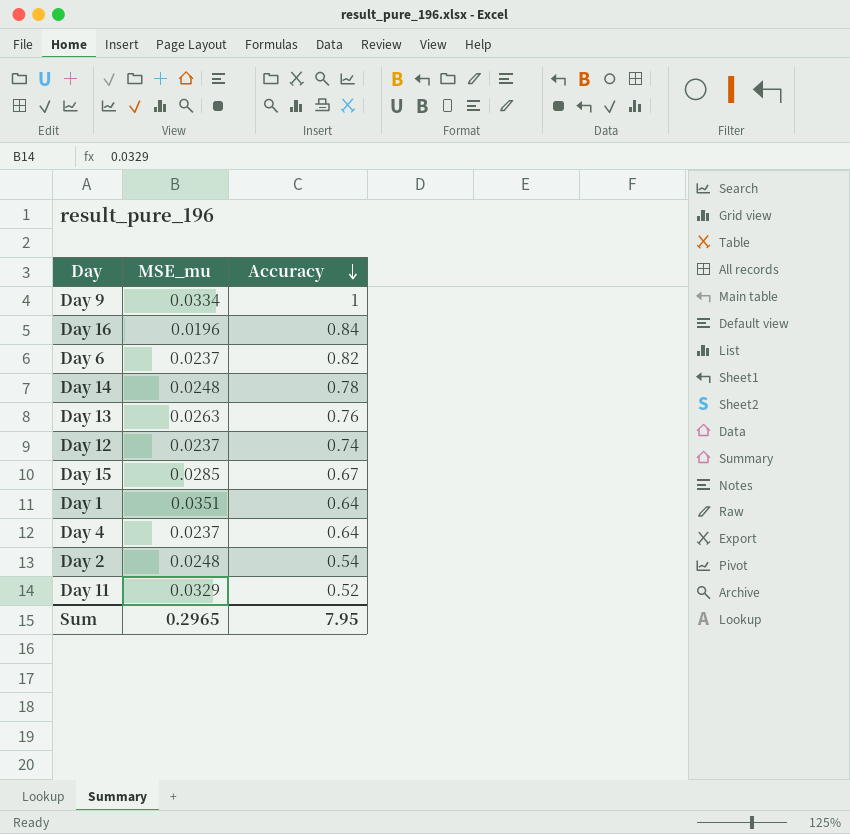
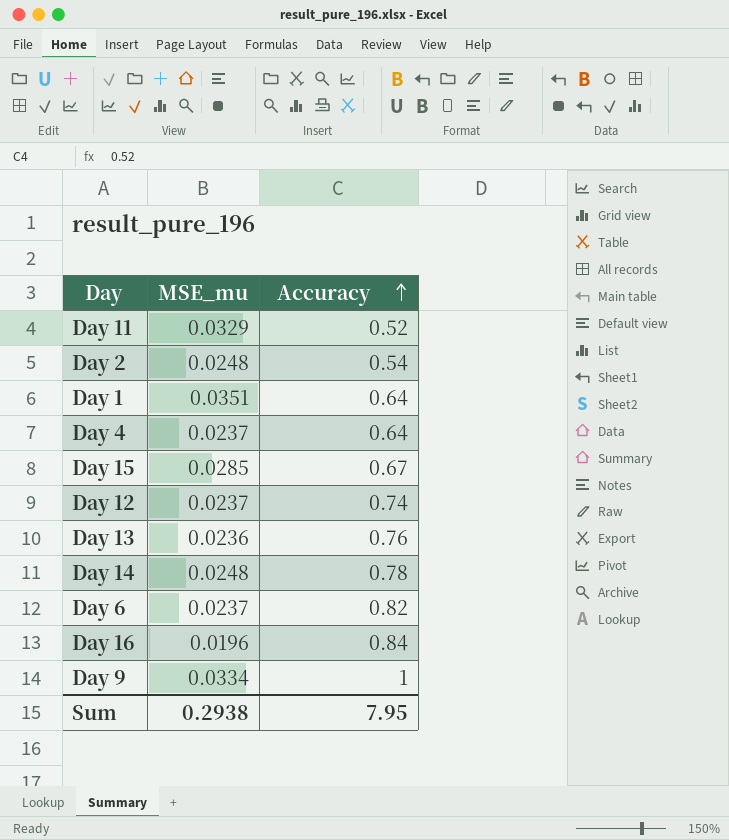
row order: Accuracy descending -> Accuracy ascending
Day 13 | MSE_mu: 0.0263 -> 0.0236
Sum | MSE_mu: 0.2965 -> 0.2938

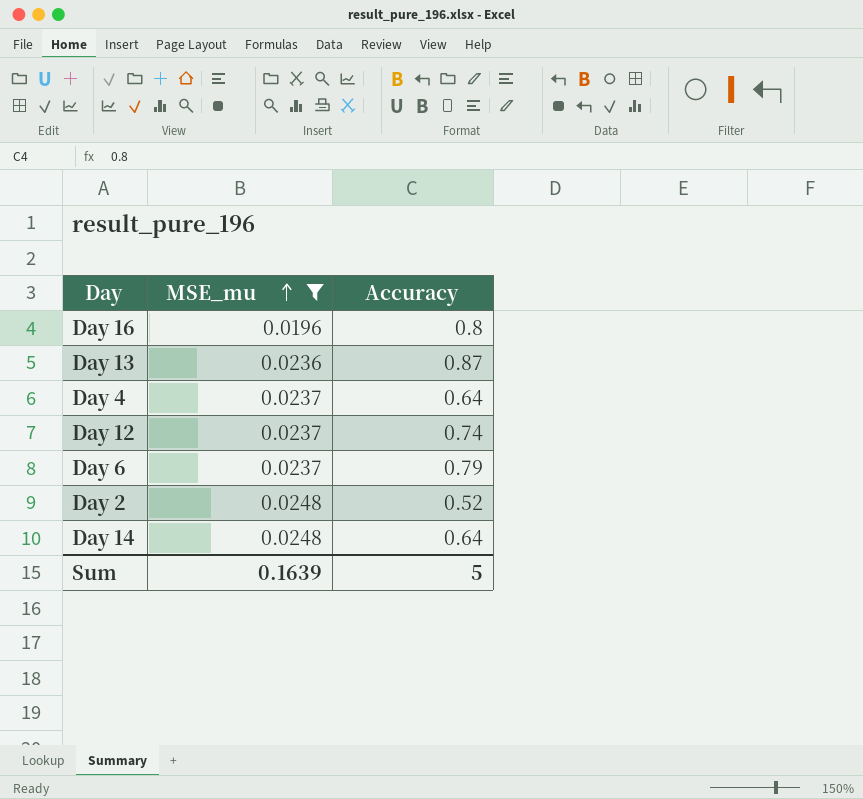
filter: none -> MSE_mu <= 0.0248
row order: Accuracy ascending -> MSE_mu ascending
Day 16 | Accuracy: 0.84 -> 0.8
Day 13 | Accuracy: 0.76 -> 0.87
Day 6 | Accuracy: 0.82 -> 0.79
Day 2 | Accuracy: 0.54 -> 0.52
Day 14 | Accuracy: 0.78 -> 0.64
Sum | MSE_mu: 0.2938 -> 0.1639
Sum | Accuracy: 7.95 -> 5

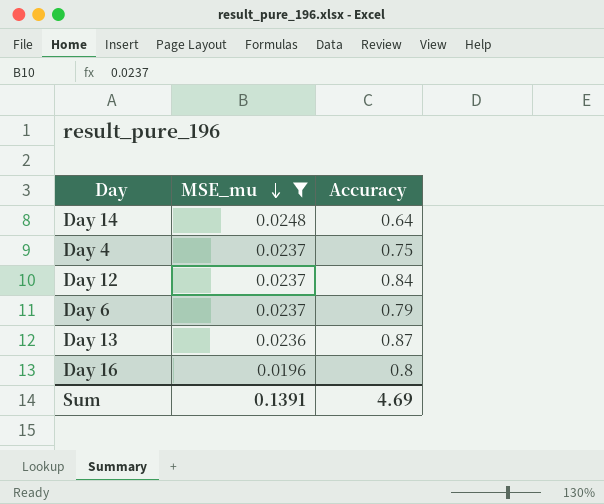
row order: MSE_mu ascending -> MSE_mu descending
row Day 2: 0.0248 | 0.52 -> none
Day 4 | Accuracy: 0.64 -> 0.75
Day 12 | Accuracy: 0.74 -> 0.84
Sum | MSE_mu: 0.1639 -> 0.1391
Sum | Accuracy: 5 -> 4.69

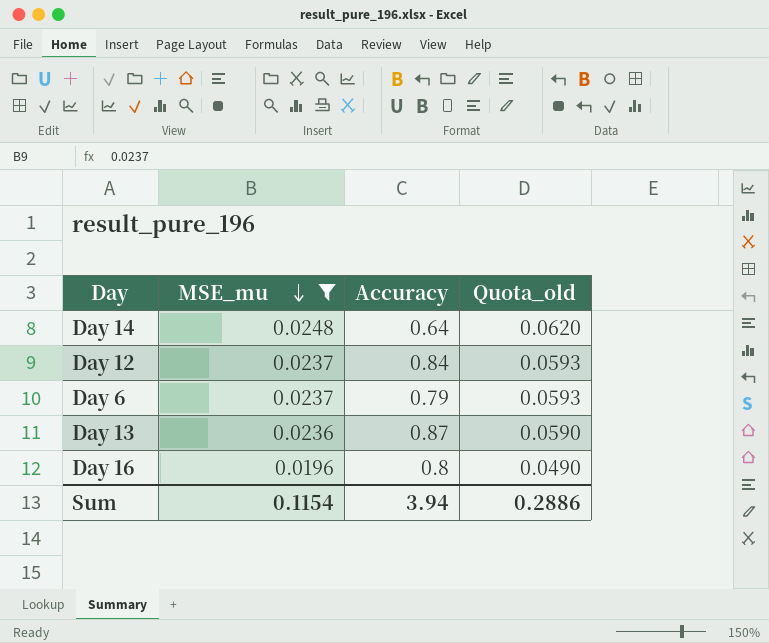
column Quota_old | formula: none -> [MSE_mu] * 2.5
row Day 4: 0.0237 | 0.75 -> none
Sum | MSE_mu: 0.1391 -> 0.1154
Sum | Accuracy: 4.69 -> 3.94

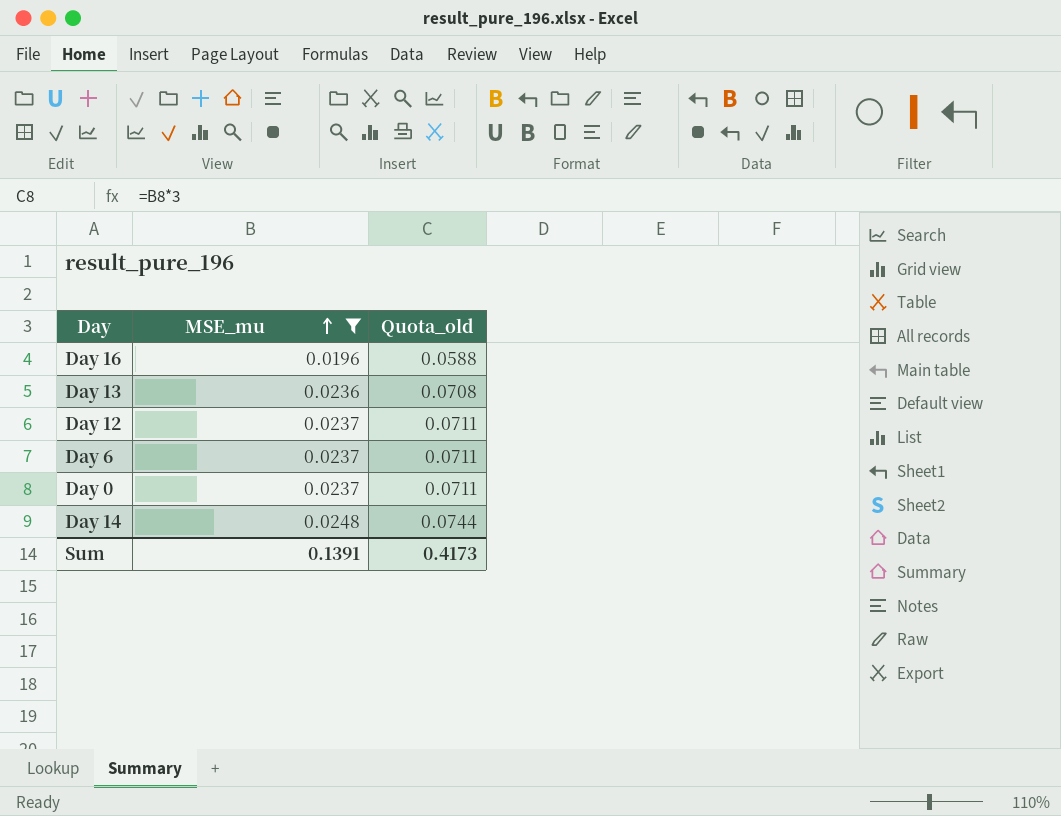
row order: MSE_mu descending -> MSE_mu ascending
column Accuracy | position: 3 -> none
column Quota_old | formula: [MSE_mu] * 2.5 -> [MSE_mu] * 3
row Day 0: none -> 0.0237 | 0.0711
Sum | MSE_mu: 0.1154 -> 0.1391
Sum | Quota_old: 0.2886 -> 0.4173

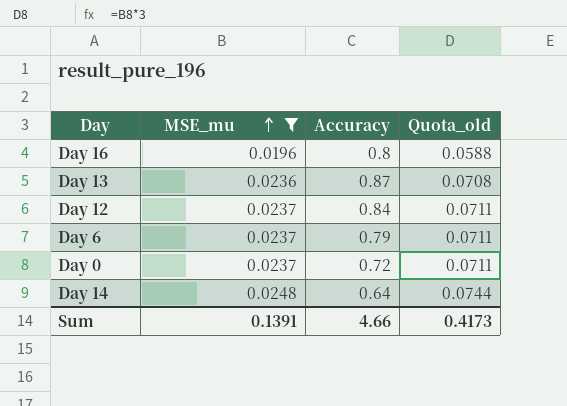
column Accuracy | position: none -> 3

